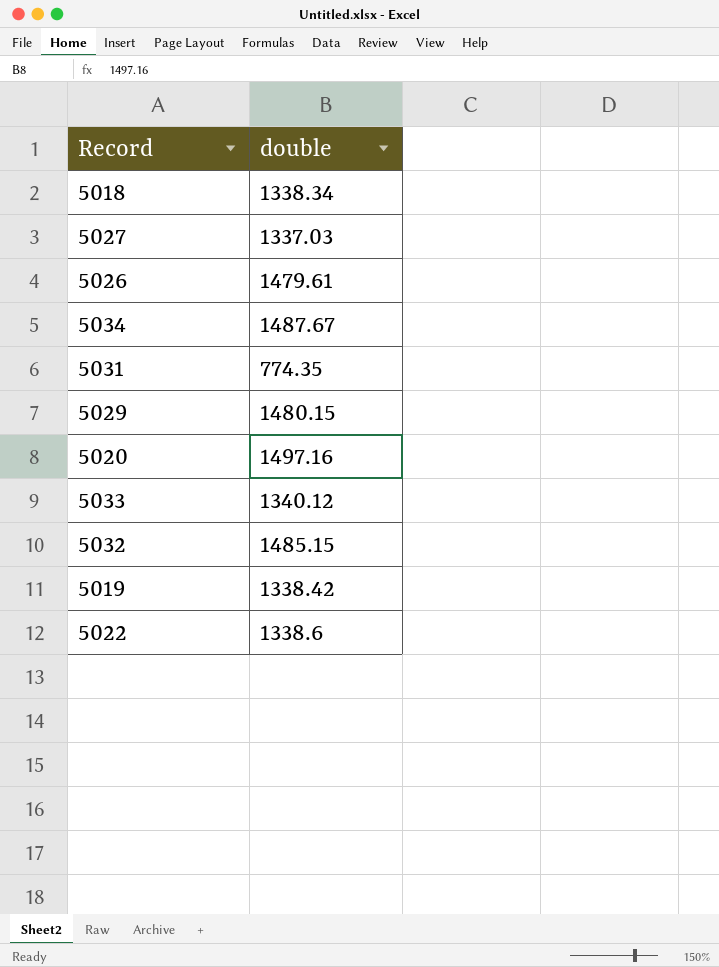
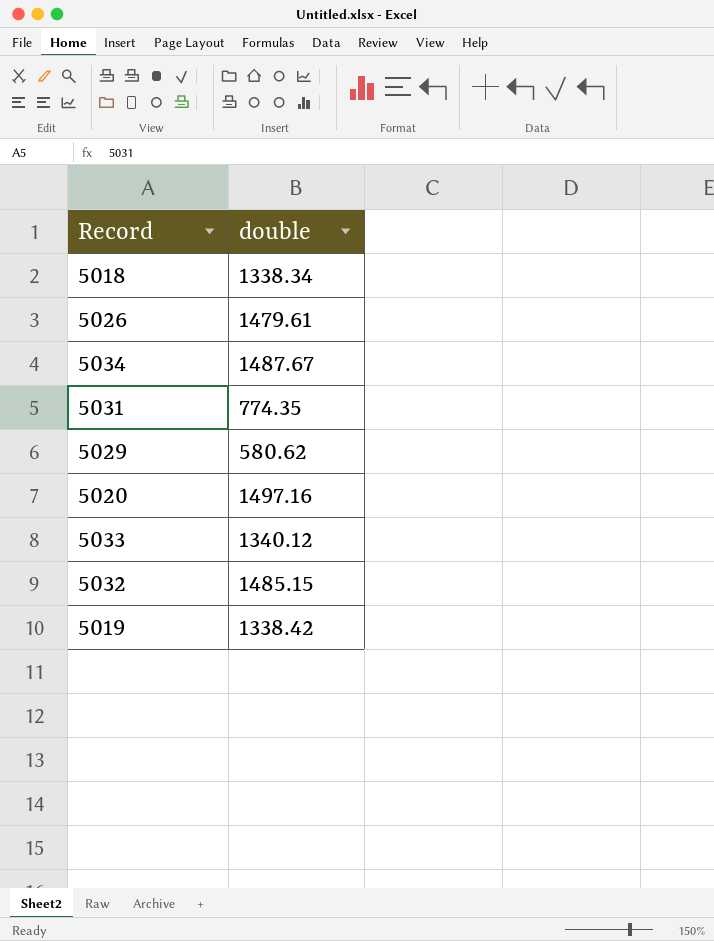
row 5027: 1337.03 -> none
row 5022: 1338.6 -> none
5029 | double: 1480.15 -> 580.62

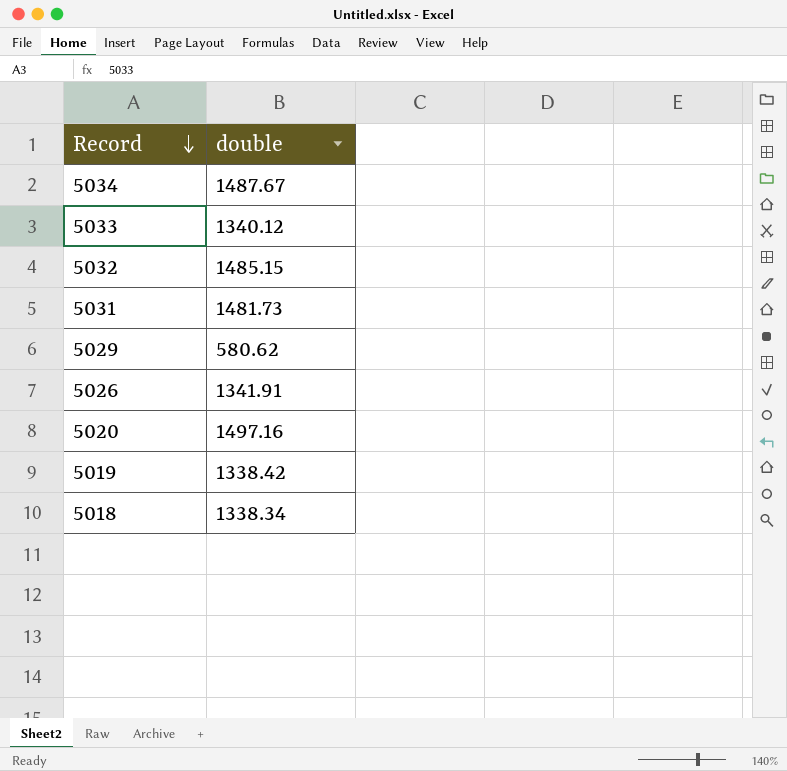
row order: none -> Record descending
5031 | double: 774.35 -> 1481.73
5026 | double: 1479.61 -> 1341.91

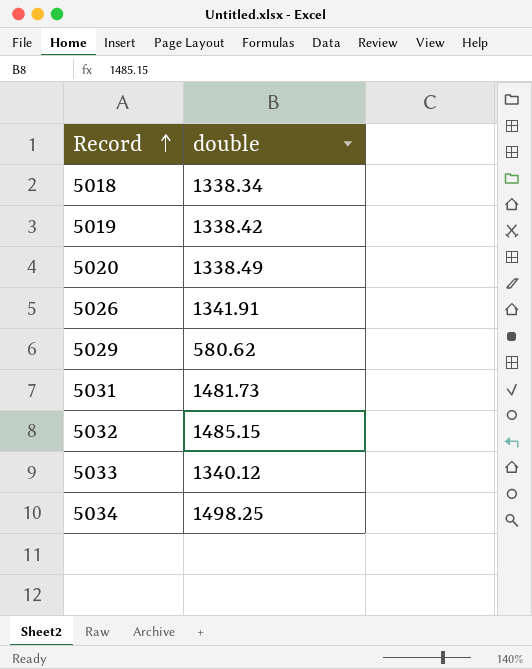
row order: Record descending -> Record ascending
5020 | double: 1497.16 -> 1338.49
5034 | double: 1487.67 -> 1498.25

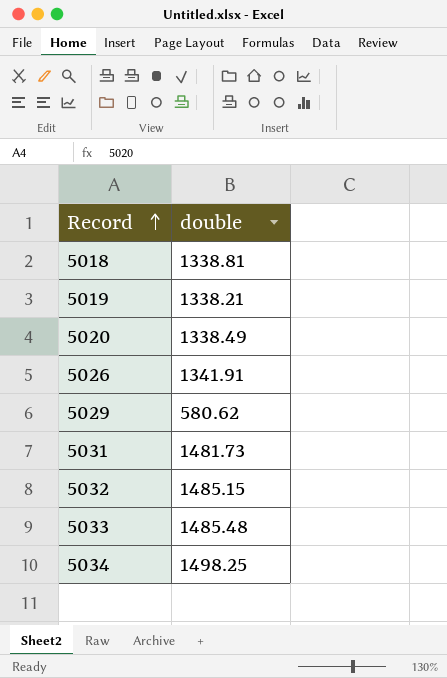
5018 | double: 1338.34 -> 1338.81
5019 | double: 1338.42 -> 1338.21
5033 | double: 1340.12 -> 1485.48

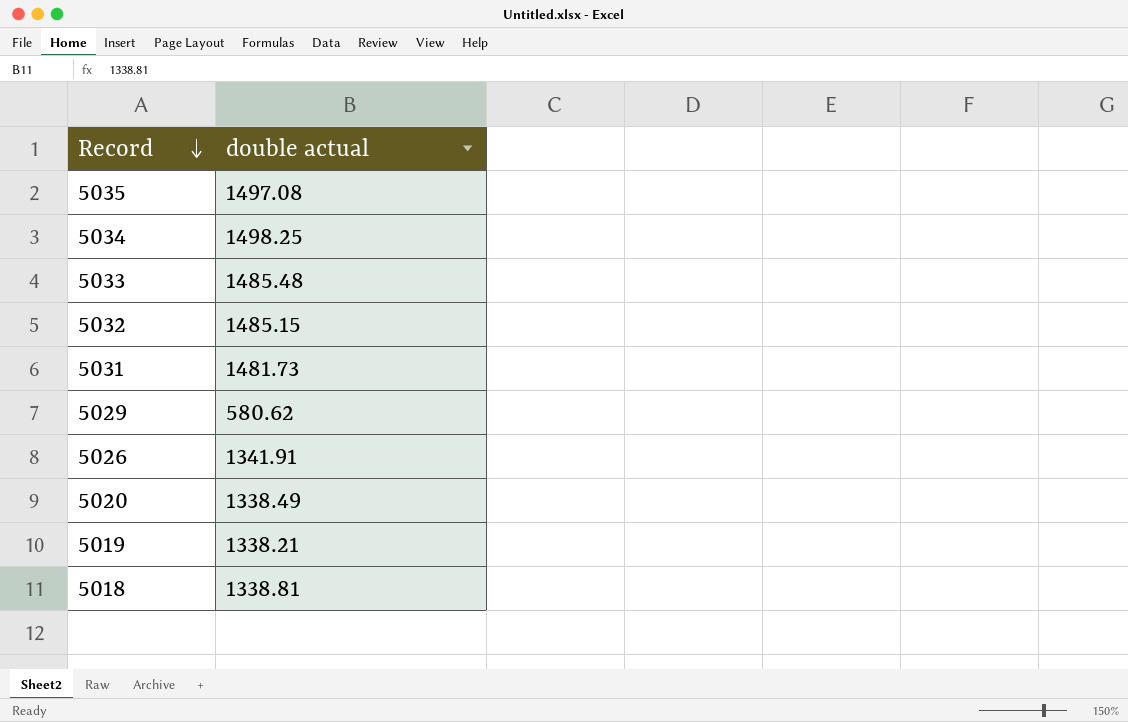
row order: Record ascending -> Record descending
column name: double -> double actual
row 5035: none -> 1497.08

